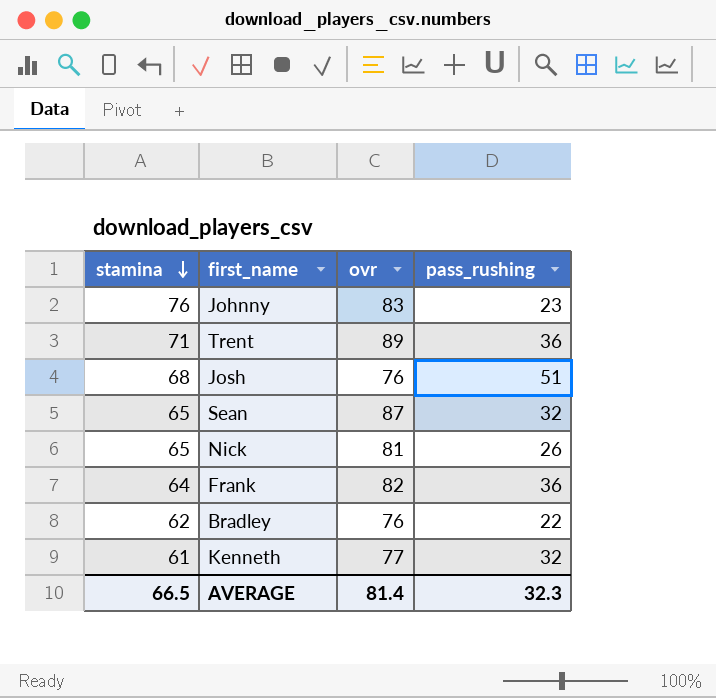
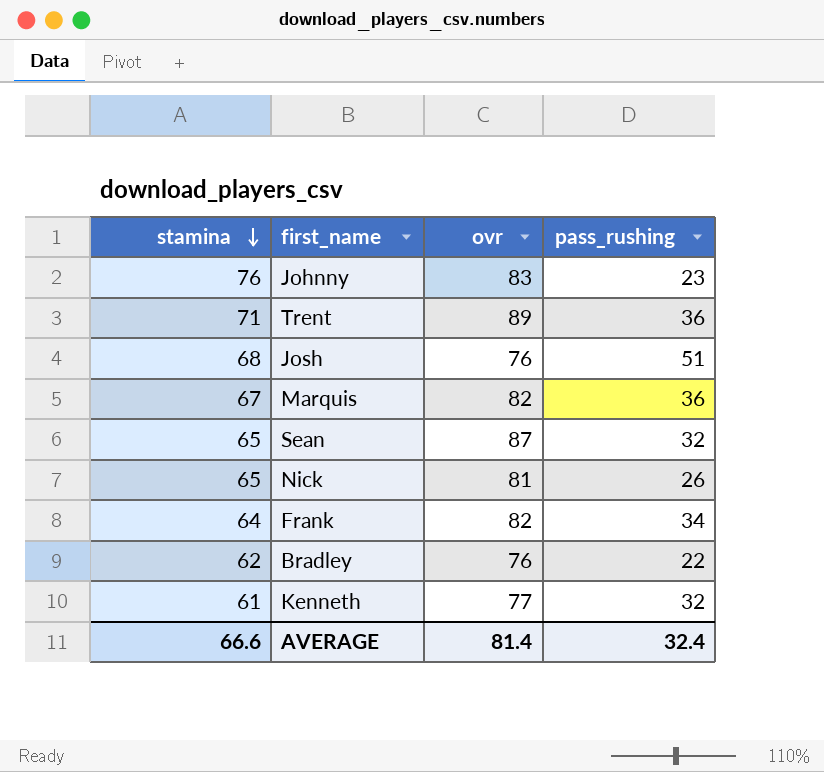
row Marquis: none -> 67 | 82 | 36
Frank | pass_rushing: 36 -> 34
AVERAGE | stamina: 66.5 -> 66.6
AVERAGE | pass_rushing: 32.3 -> 32.4

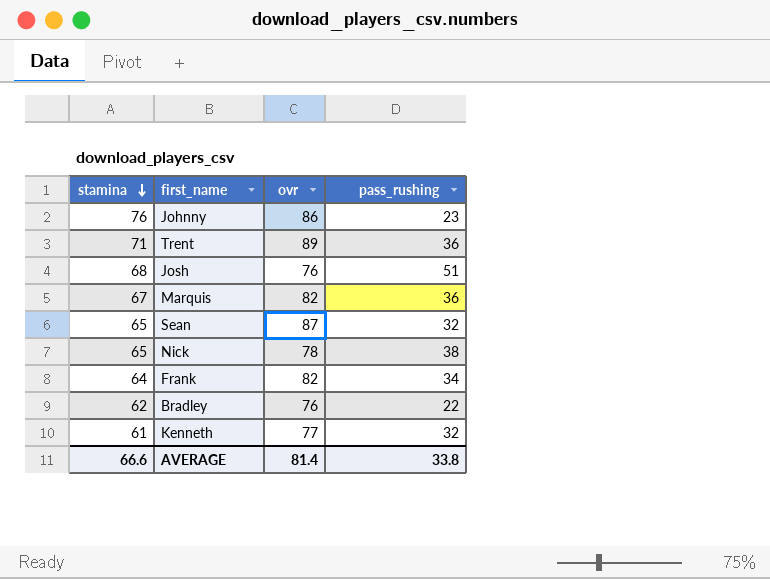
Johnny | ovr: 83 -> 86
Nick | ovr: 81 -> 78
Nick | pass_rushing: 26 -> 38
AVERAGE | pass_rushing: 32.4 -> 33.8

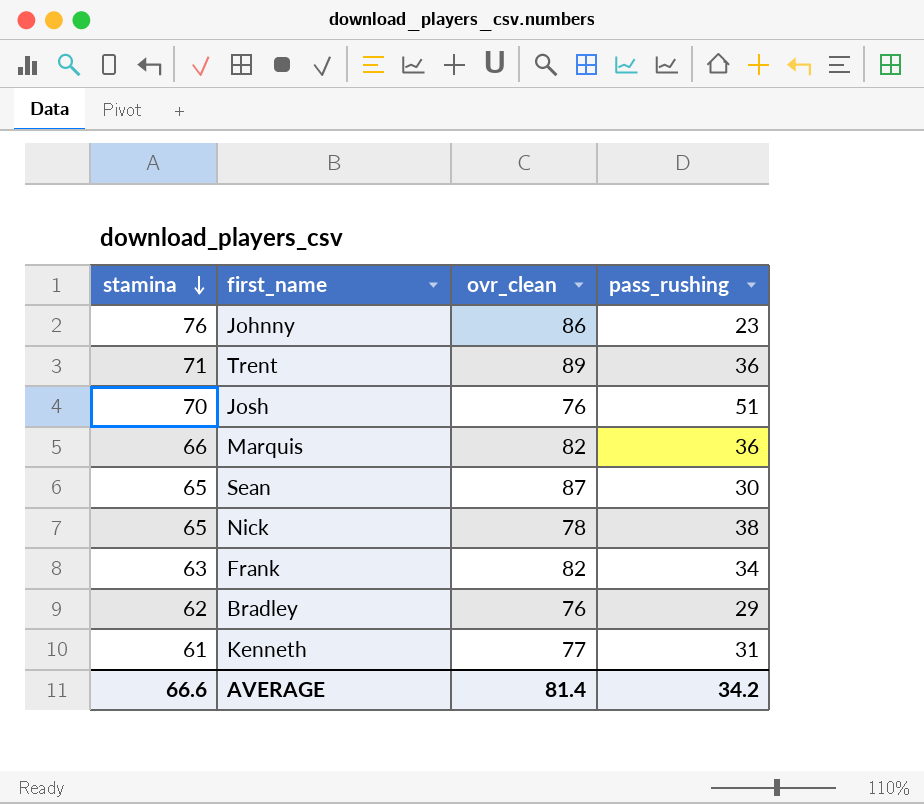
column name: ovr -> ovr_clean
Josh | stamina: 68 -> 70
Marquis | stamina: 67 -> 66
Sean | pass_rushing: 32 -> 30
Frank | stamina: 64 -> 63
Bradley | pass_rushing: 22 -> 29
Kenneth | pass_rushing: 32 -> 31
AVERAGE | pass_rushing: 33.8 -> 34.2

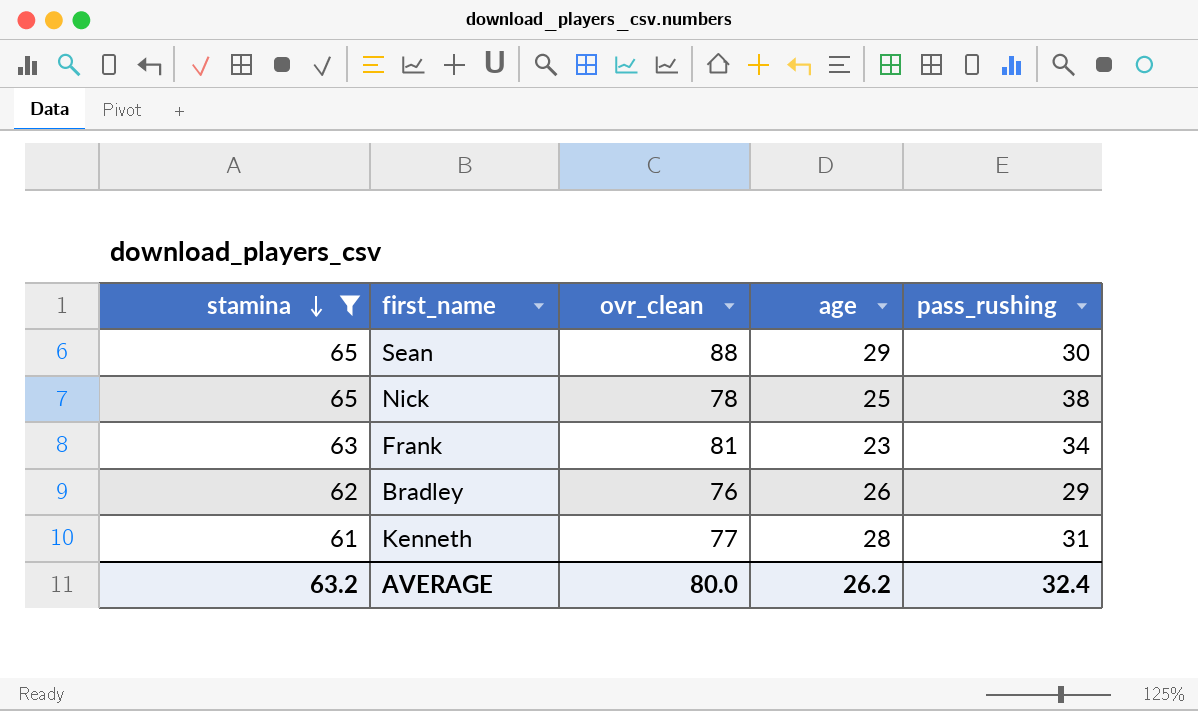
filter: none -> stamina <= 65
column age | position: none -> 4
Sean | ovr_clean: 87 -> 88
Frank | ovr_clean: 82 -> 81
AVERAGE | stamina: 66.6 -> 63.2
AVERAGE | ovr_clean: 81.4 -> 80.0
AVERAGE | pass_rushing: 34.2 -> 32.4

